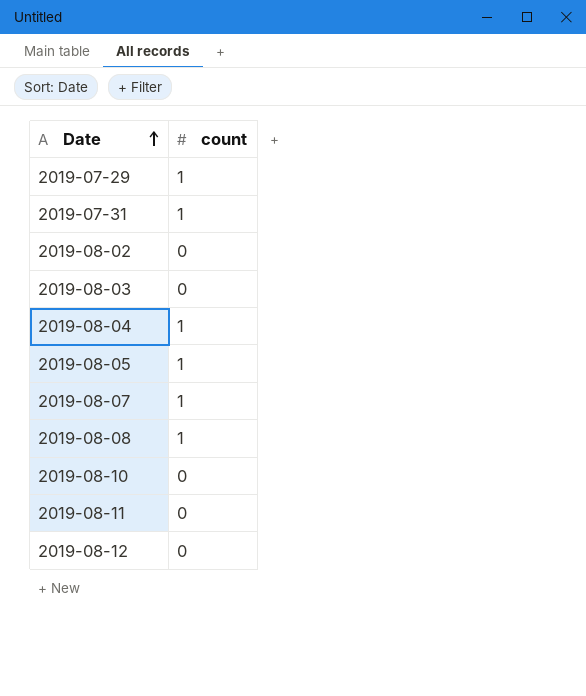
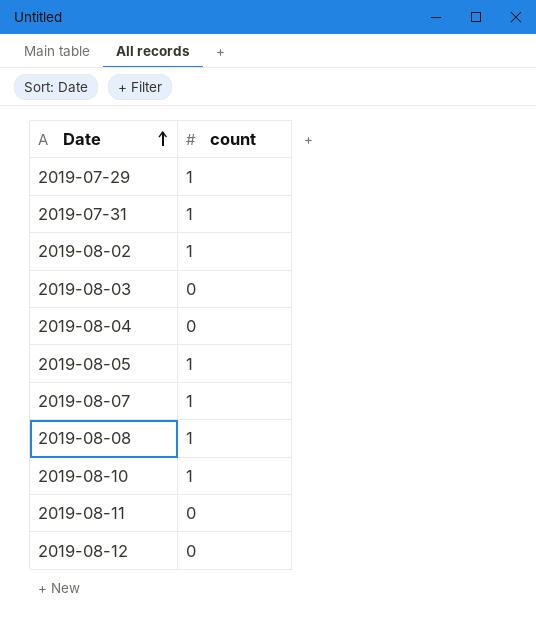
2019-08-02 | count: 0 -> 1
2019-08-04 | count: 1 -> 0
2019-08-10 | count: 0 -> 1

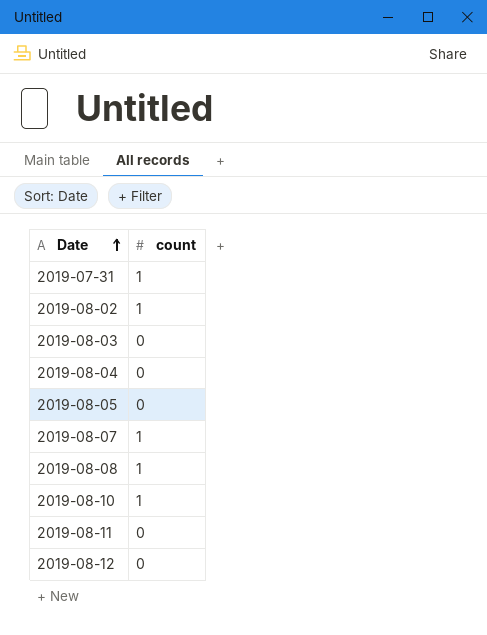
row 2019-07-29: 1 -> none
2019-08-05 | count: 1 -> 0

